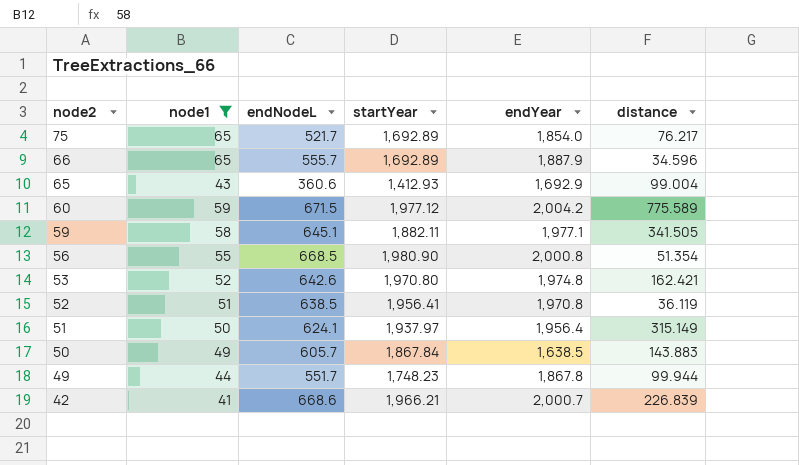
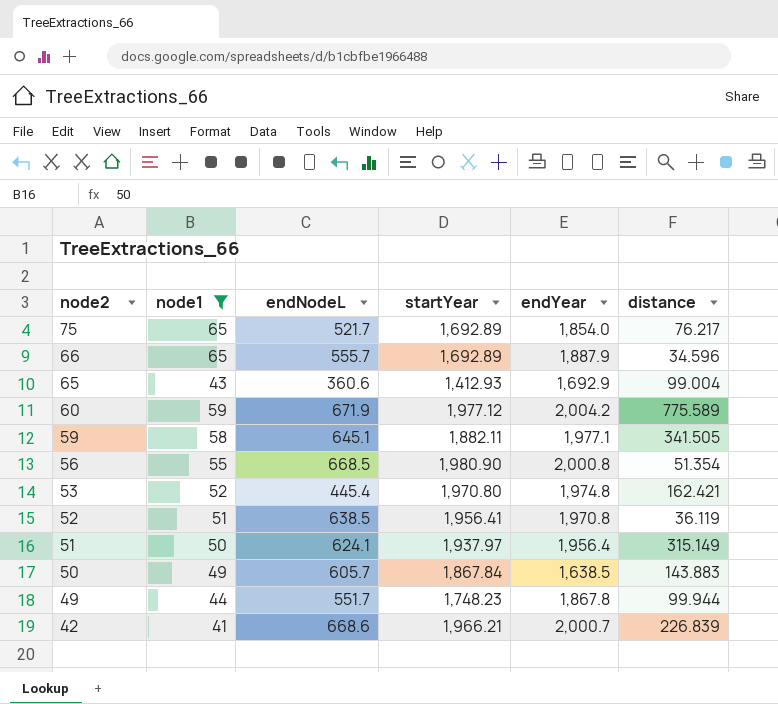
60 | endNodeL: 671.5 -> 671.9
53 | endNodeL: 642.6 -> 445.4

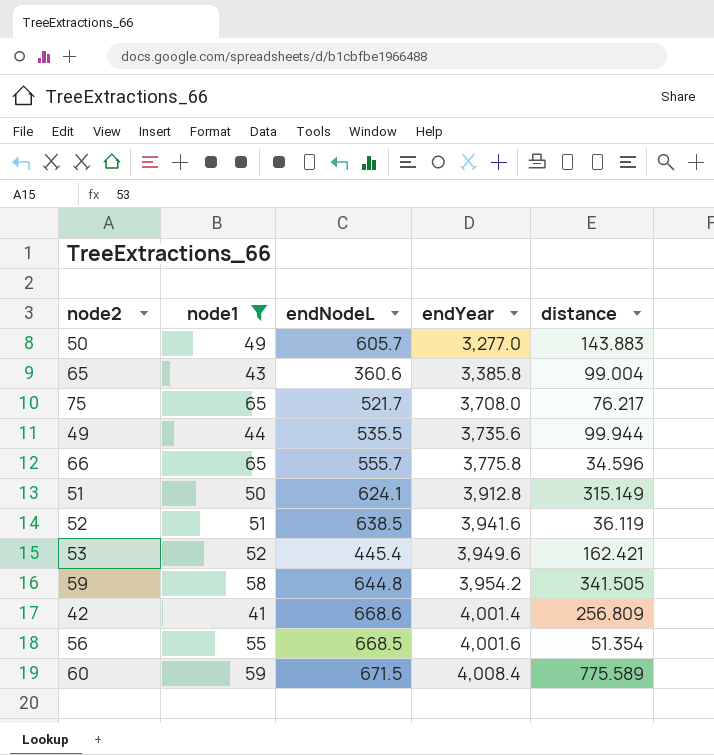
row order: node2 descending -> endYear ascending
column startYear | position: 4 -> none
50 | endYear: 1,638.5 -> 3,277.0
65 | endYear: 1,692.9 -> 3,385.8
75 | endYear: 1,854.0 -> 3,708.0
49 | endNodeL: 551.7 -> 535.5
49 | endYear: 1,867.8 -> 3,735.6
66 | endYear: 1,887.9 -> 3,775.8
51 | endYear: 1,956.4 -> 3,912.8
52 | endYear: 1,970.8 -> 3,941.6
53 | endYear: 1,974.8 -> 3,949.6
59 | endNodeL: 645.1 -> 644.8
59 | endYear: 1,977.1 -> 3,954.2
42 | endYear: 2,000.7 -> 4,001.4
42 | distance: 226.839 -> 256.809
56 | endYear: 2,000.8 -> 4,001.6
60 | endNodeL: 671.9 -> 671.5
60 | endYear: 2,004.2 -> 4,008.4

